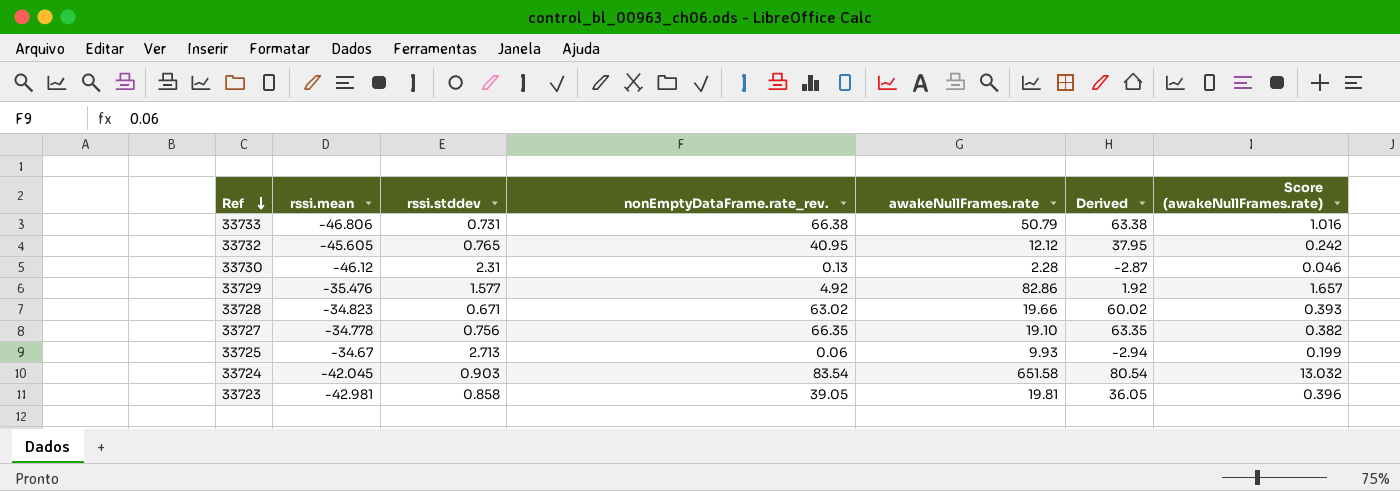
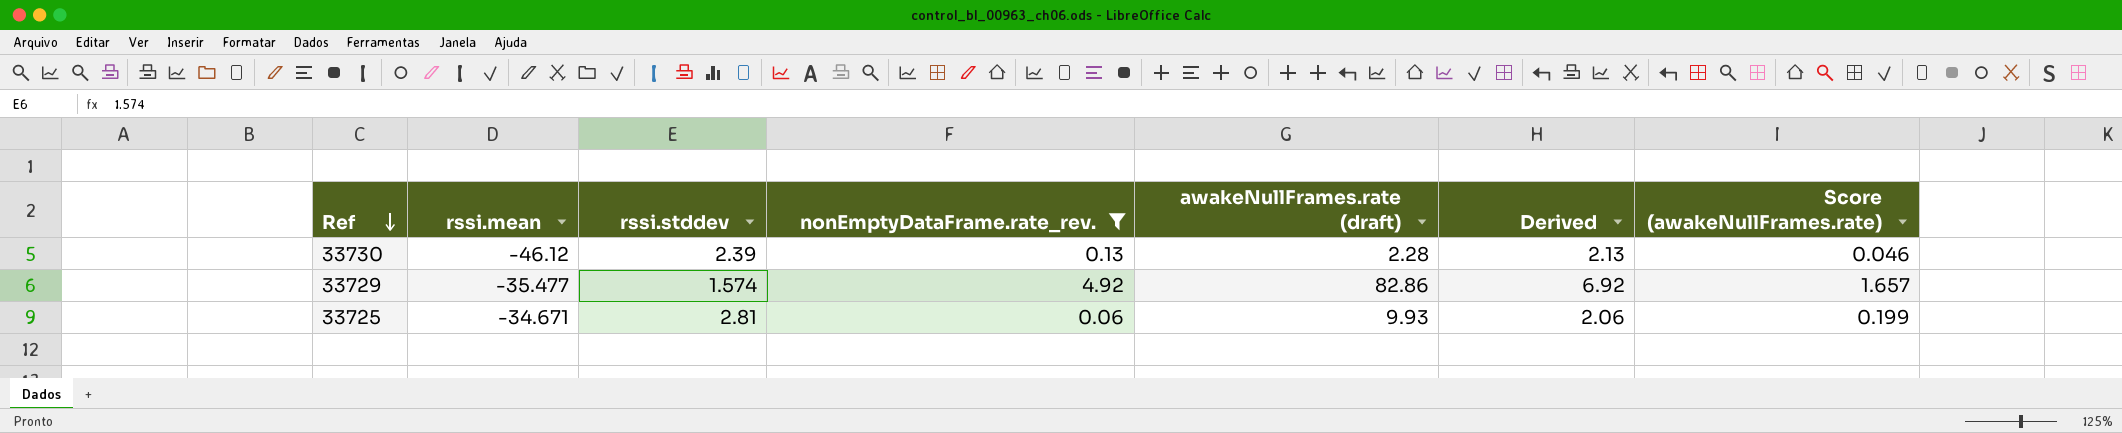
filter: none -> nonEmptyDataFrame.rate_rev. <= 4.92
column name: awakeNullFrames.rate -> awakeNullFrames.rate (draft)
column Derived | formula: [nonEmptyDataFrame.rate_rev.] - 3 -> [nonEmptyDataFrame.rate_rev.] + 2
33730 | rssi.stddev: 2.31 -> 2.39
33729 | rssi.mean: -35.476 -> -35.477
33729 | rssi.stddev: 1.577 -> 1.574
33725 | rssi.mean: -34.67 -> -34.671
33725 | rssi.stddev: 2.713 -> 2.81

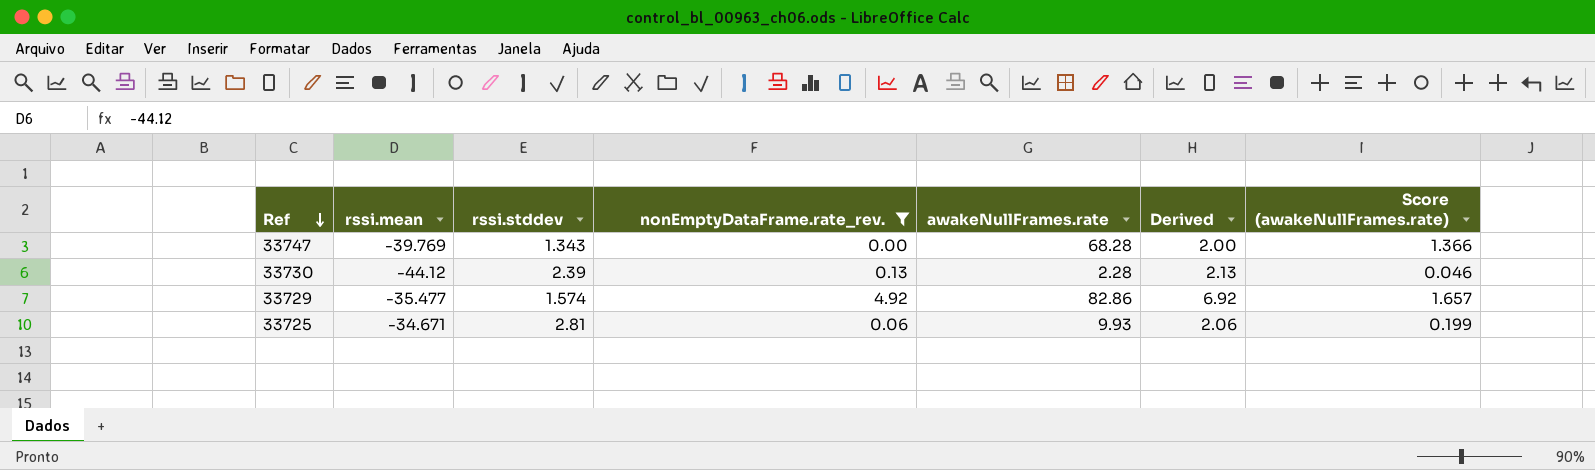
column name: awakeNullFrames.rate (draft) -> awakeNullFrames.rate
row 33747: none -> -39.769 | 1.343 | 0.00 | 68.28 | 2.00 | 1.366
33730 | rssi.mean: -46.12 -> -44.12

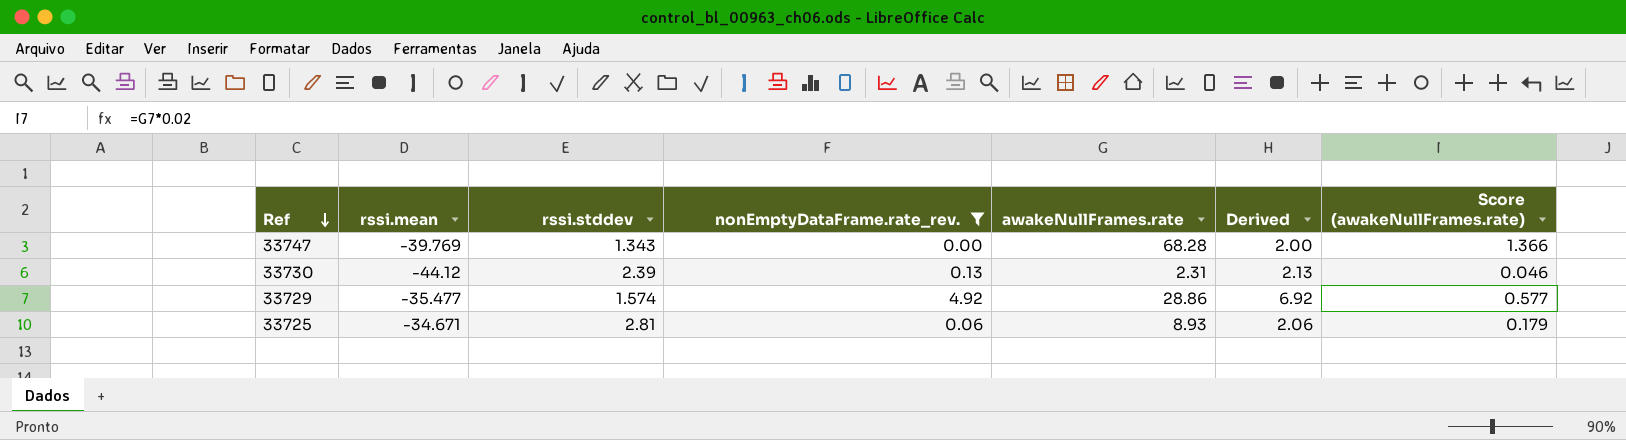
33730 | awakeNullFrames.rate: 2.28 -> 2.31
33729 | awakeNullFrames.rate: 82.86 -> 28.86
33729 | Score (awakeNullFrames.rate): 1.657 -> 0.577
33725 | awakeNullFrames.rate: 9.93 -> 8.93
33725 | Score (awakeNullFrames.rate): 0.199 -> 0.179

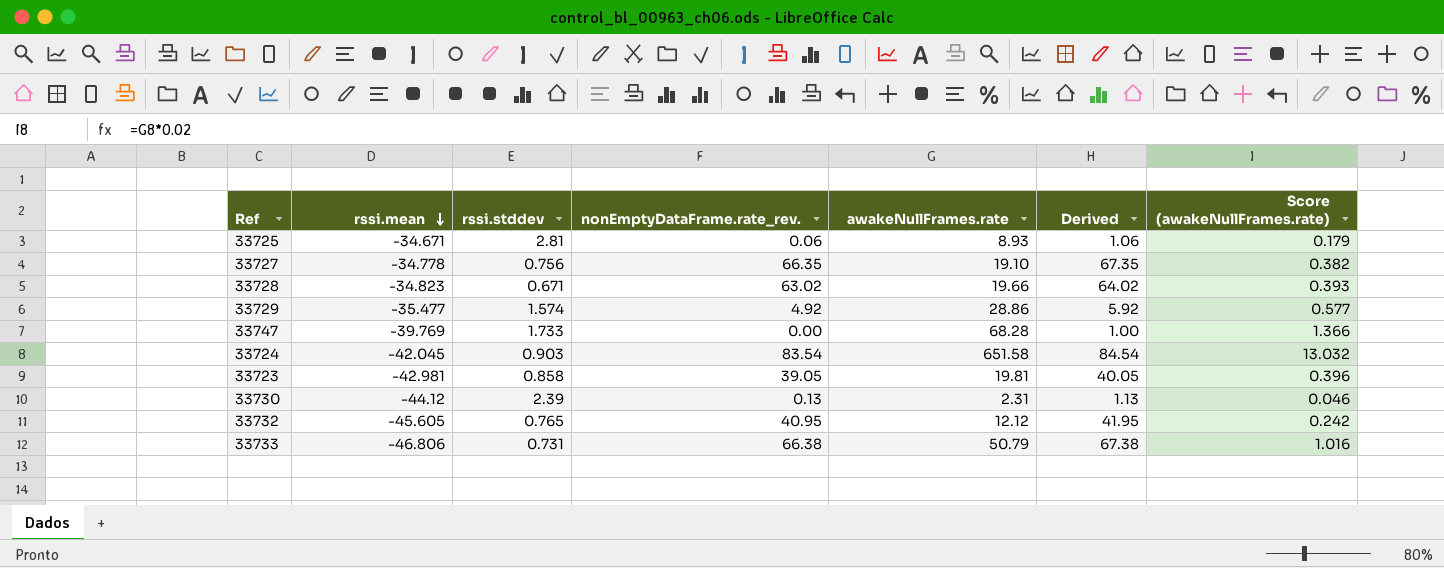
filter: nonEmptyDataFrame.rate_rev. <= 4.92 -> none
row order: Ref descending -> rssi.mean descending
column Derived | formula: [nonEmptyDataFrame.rate_rev.] + 2 -> [nonEmptyDataFrame.rate_rev.] + 1
33747 | rssi.stddev: 1.343 -> 1.733

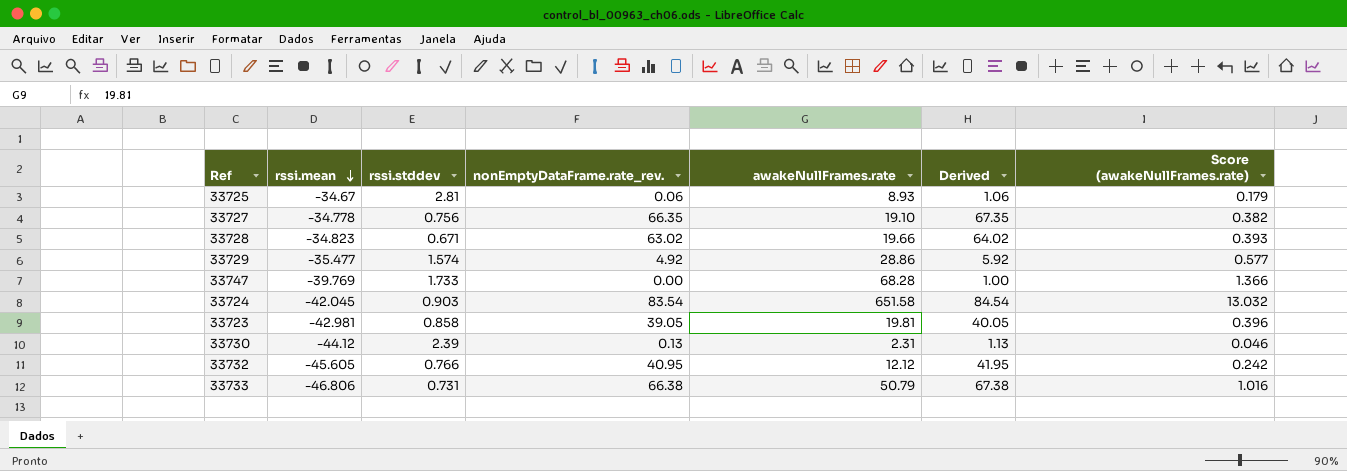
33725 | rssi.mean: -34.671 -> -34.67
33732 | rssi.stddev: 0.765 -> 0.766

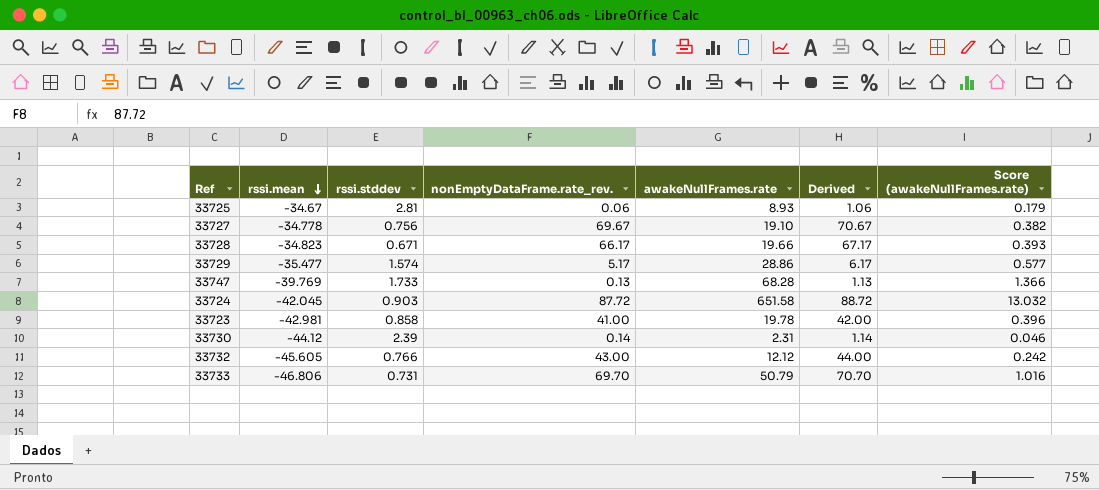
33727 | nonEmptyDataFrame.rate_rev.: 66.35 -> 69.67
33727 | Derived: 67.35 -> 70.67
33728 | nonEmptyDataFrame.rate_rev.: 63.02 -> 66.17
33728 | Derived: 64.02 -> 67.17
33729 | nonEmptyDataFrame.rate_rev.: 4.92 -> 5.17
33729 | Derived: 5.92 -> 6.17
33747 | nonEmptyDataFrame.rate_rev.: 0.00 -> 0.13
33747 | Derived: 1.00 -> 1.13
33724 | nonEmptyDataFrame.rate_rev.: 83.54 -> 87.72
33724 | Derived: 84.54 -> 88.72
33723 | nonEmptyDataFrame.rate_rev.: 39.05 -> 41.00
33723 | awakeNullFrames.rate: 19.81 -> 19.78
33723 | Derived: 40.05 -> 42.00
33730 | nonEmptyDataFrame.rate_rev.: 0.13 -> 0.14
33730 | Derived: 1.13 -> 1.14
33732 | nonEmptyDataFrame.rate_rev.: 40.95 -> 43.00
33732 | Derived: 41.95 -> 44.00
33733 | nonEmptyDataFrame.rate_rev.: 66.38 -> 69.70
33733 | Derived: 67.38 -> 70.70

